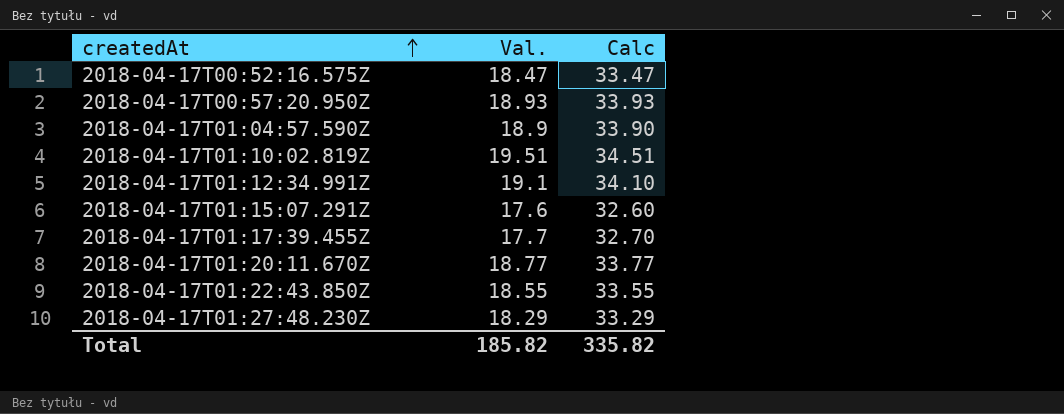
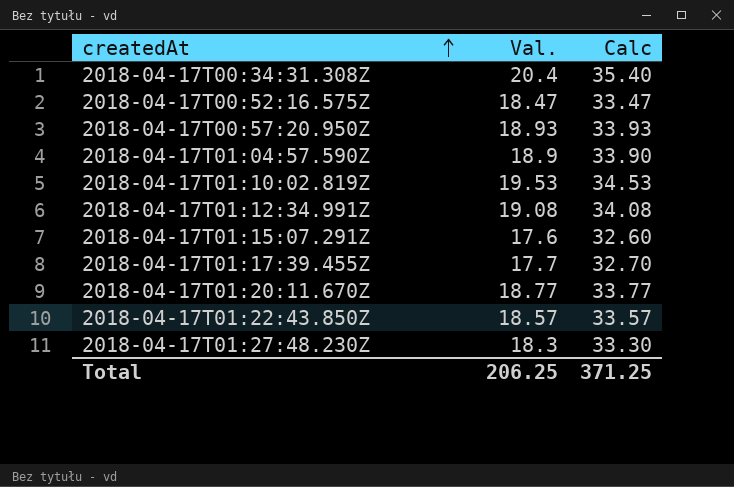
row 2018-04-17T00:34:31.308Z: none -> 20.4 | 35.40
2018-04-17T01:10:02.819Z | Val.: 19.51 -> 19.53
2018-04-17T01:10:02.819Z | Calc: 34.51 -> 34.53
2018-04-17T01:12:34.991Z | Val.: 19.1 -> 19.08
2018-04-17T01:12:34.991Z | Calc: 34.10 -> 34.08
2018-04-17T01:22:43.850Z | Val.: 18.55 -> 18.57
2018-04-17T01:22:43.850Z | Calc: 33.55 -> 33.57
2018-04-17T01:27:48.230Z | Val.: 18.29 -> 18.3
2018-04-17T01:27:48.230Z | Calc: 33.29 -> 33.30
Total | Val.: 185.82 -> 206.25
Total | Calc: 335.82 -> 371.25

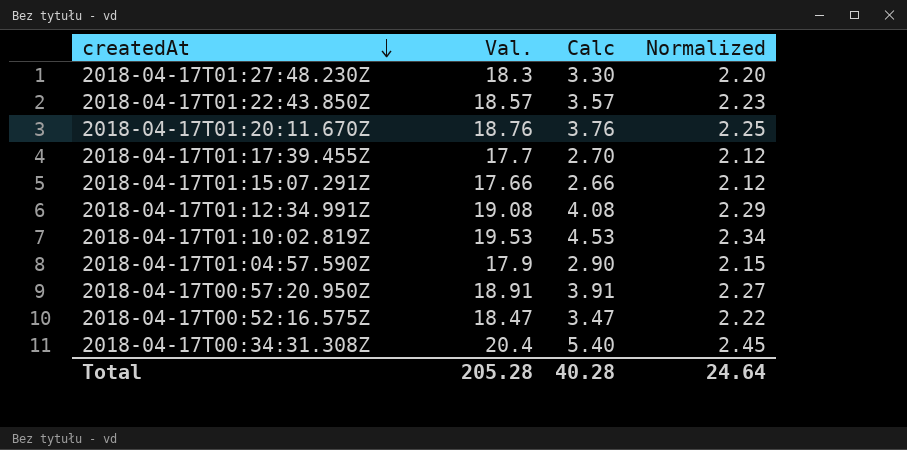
row order: createdAt ascending -> createdAt descending
column Calc | formula: [Val.] + 15 -> [Val.] - 15
column Normalized | formula: none -> [Val.] * 0.12
2018-04-17T01:20:11.670Z | Val.: 18.77 -> 18.76
2018-04-17T01:15:07.291Z | Val.: 17.6 -> 17.66
2018-04-17T01:04:57.590Z | Val.: 18.9 -> 17.9
2018-04-17T00:57:20.950Z | Val.: 18.93 -> 18.91
Total | Val.: 206.25 -> 205.28
Total | Calc: 371.25 -> 40.28

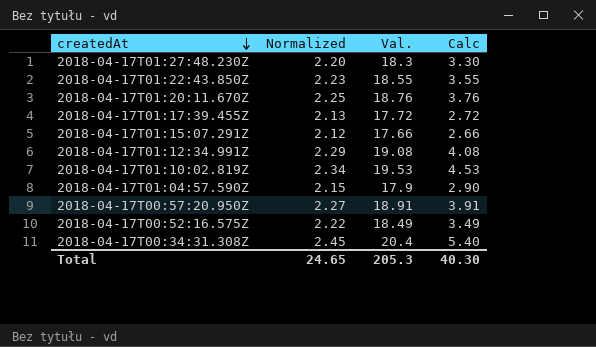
column Normalized | position: 4 -> 2
2018-04-17T01:22:43.850Z | Val.: 18.57 -> 18.55
2018-04-17T01:22:43.850Z | Calc: 3.57 -> 3.55
2018-04-17T01:17:39.455Z | Normalized: 2.12 -> 2.13
2018-04-17T01:17:39.455Z | Val.: 17.7 -> 17.72
2018-04-17T01:17:39.455Z | Calc: 2.70 -> 2.72
2018-04-17T00:52:16.575Z | Val.: 18.47 -> 18.49
2018-04-17T00:52:16.575Z | Calc: 3.47 -> 3.49
Total | Normalized: 24.64 -> 24.65
Total | Val.: 205.28 -> 205.3
Total | Calc: 40.28 -> 40.30

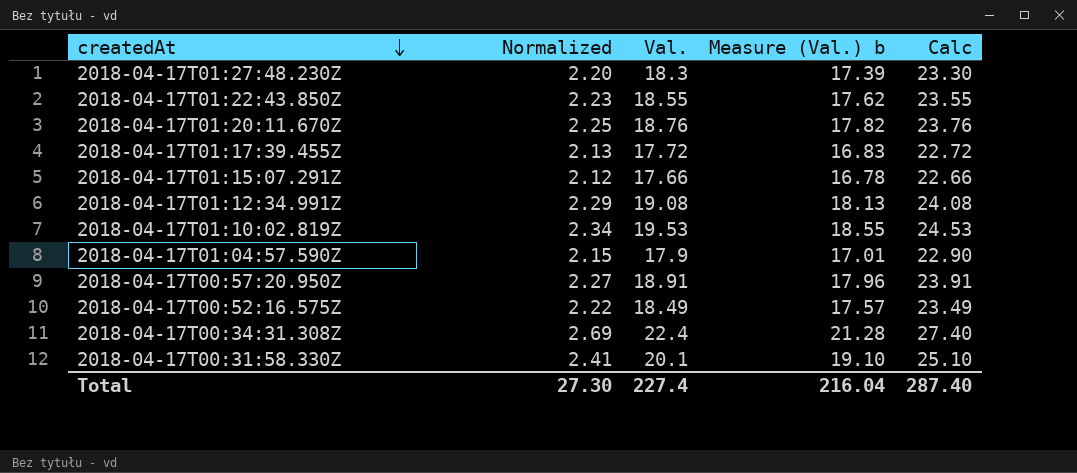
column Measure (Val.) b | formula: none -> [Val.] * 0.95
column Calc | formula: [Val.] - 15 -> [Val.] + 5
2018-04-17T00:34:31.308Z | Normalized: 2.45 -> 2.69
2018-04-17T00:34:31.308Z | Val.: 20.4 -> 22.4
row 2018-04-17T00:31:58.330Z: none -> 2.41 | 20.1 | 19.10 | 25.10
Total | Normalized: 24.65 -> 27.30
Total | Val.: 205.3 -> 227.4
Total | Calc: 40.30 -> 287.40

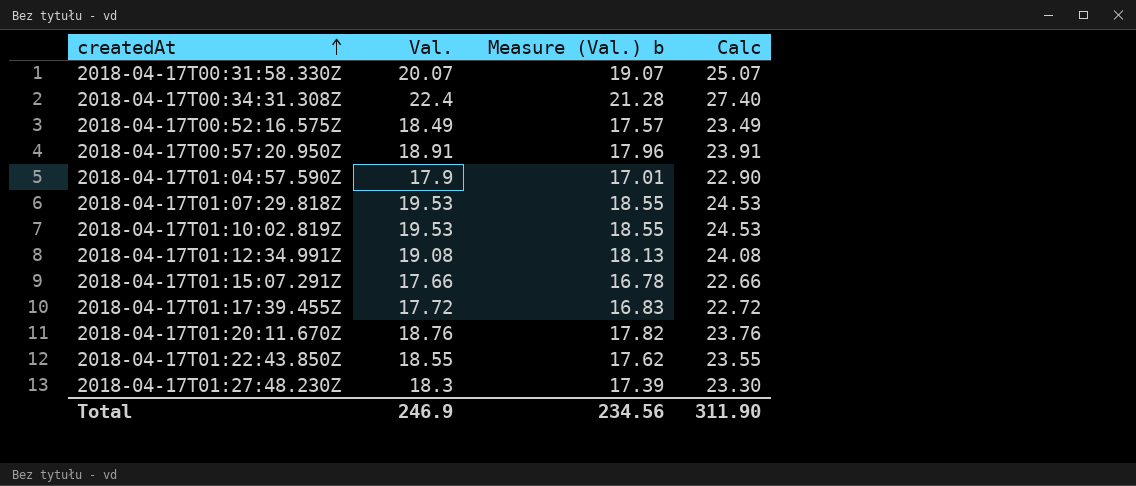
row order: createdAt descending -> createdAt ascending
column Normalized | formula: [Val.] * 0.12 -> none
2018-04-17T00:31:58.330Z | Val.: 20.1 -> 20.07
2018-04-17T00:31:58.330Z | Measure (Val.) b: 19.10 -> 19.07
2018-04-17T00:31:58.330Z | Calc: 25.10 -> 25.07
row 2018-04-17T01:07:29.818Z: none -> 19.53 | 18.55 | 24.53
Total | Val.: 227.4 -> 246.9
Total | Measure (Val.) b: 216.04 -> 234.56
Total | Calc: 287.40 -> 311.90

